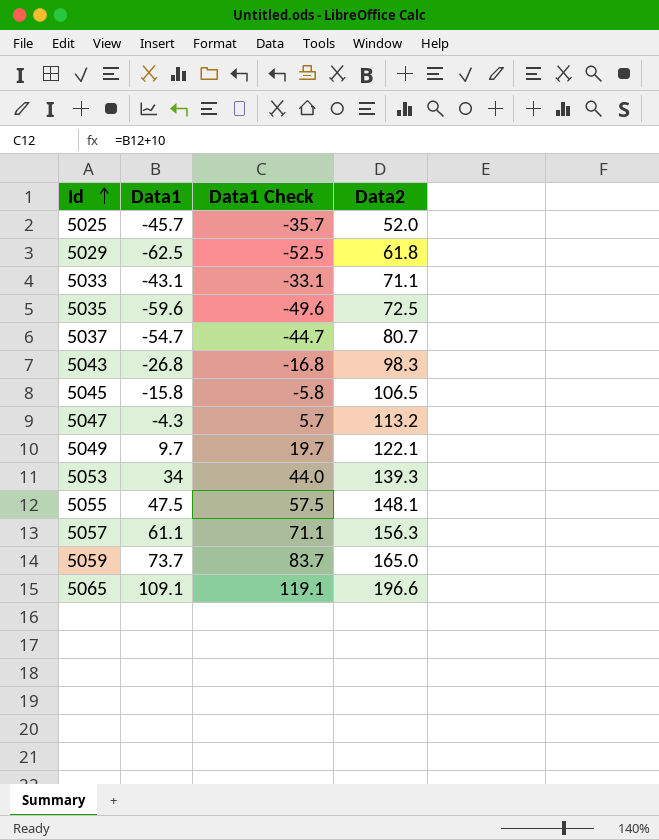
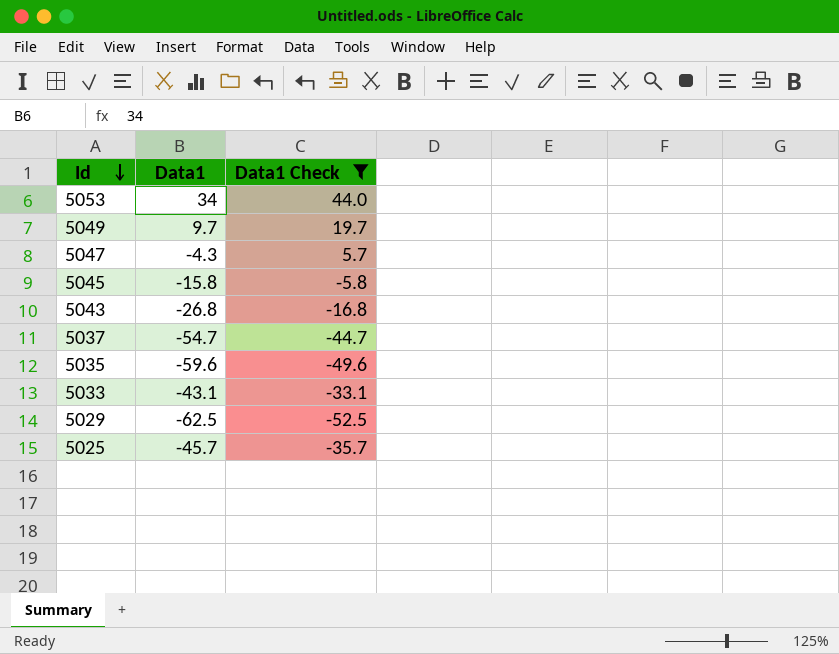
filter: none -> Data1 Check <= 44.0
row order: Id ascending -> Id descending
column Data2 | position: 4 -> none

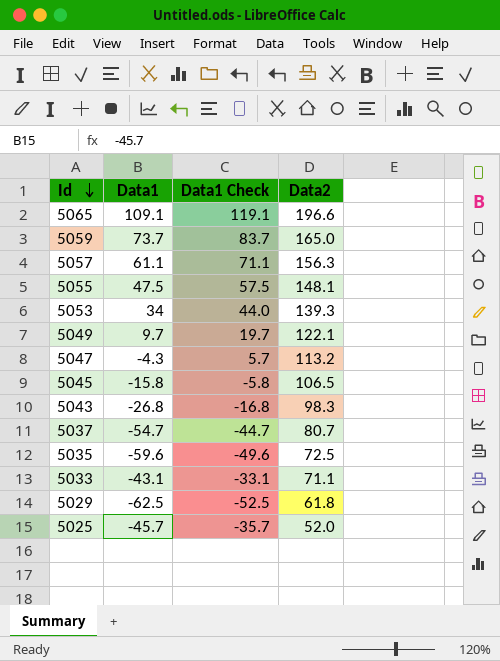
filter: Data1 Check <= 44.0 -> none
column Data2 | position: none -> 4

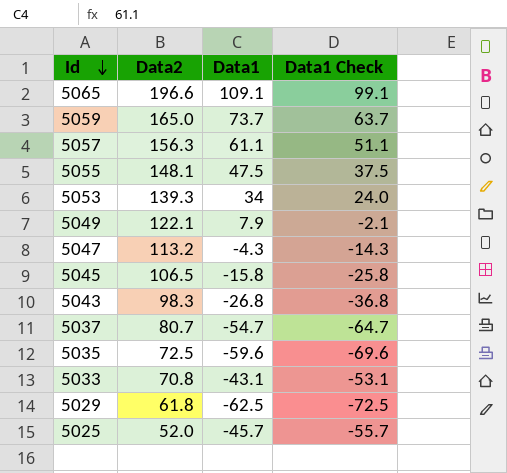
column Data2 | position: 4 -> 2
column Data1 Check | formula: [Data1] + 10 -> [Data1] - 10
5049 | Data1: 9.7 -> 7.9
5033 | Data2: 71.1 -> 70.8

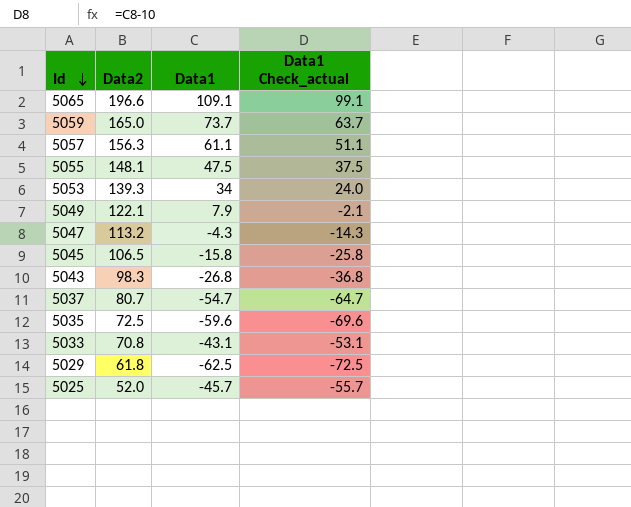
column name: Data1 Check -> Data1 Check_actual

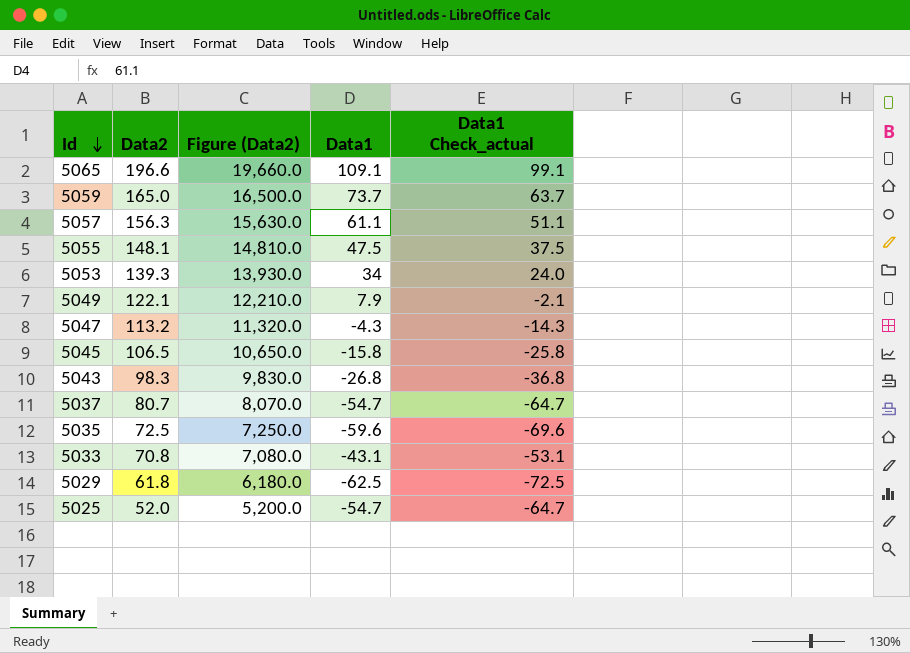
column Figure (Data2) | formula: none -> [Data2] * 100
5025 | Data1: -45.7 -> -54.7
5025 | Data1 Check_actual: -55.7 -> -64.7

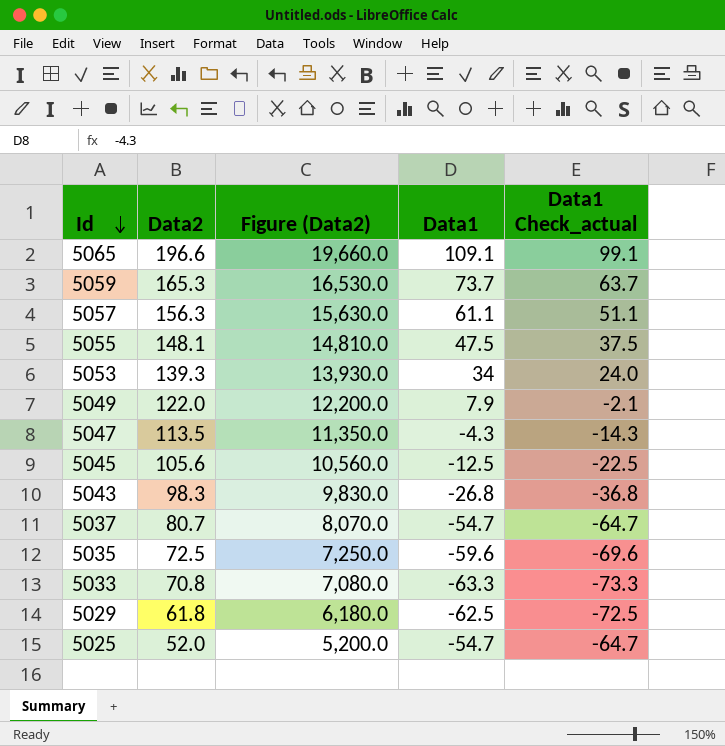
5059 | Data2: 165.0 -> 165.3
5059 | Figure (Data2): 16,500.0 -> 16,530.0
5049 | Data2: 122.1 -> 122.0
5049 | Figure (Data2): 12,210.0 -> 12,200.0
5047 | Data2: 113.2 -> 113.5
5047 | Figure (Data2): 11,320.0 -> 11,350.0
5045 | Data2: 106.5 -> 105.6
5045 | Figure (Data2): 10,650.0 -> 10,560.0
5045 | Data1: -15.8 -> -12.5
5045 | Data1 Check_actual: -25.8 -> -22.5
5033 | Data1: -43.1 -> -63.3
5033 | Data1 Check_actual: -53.1 -> -73.3

